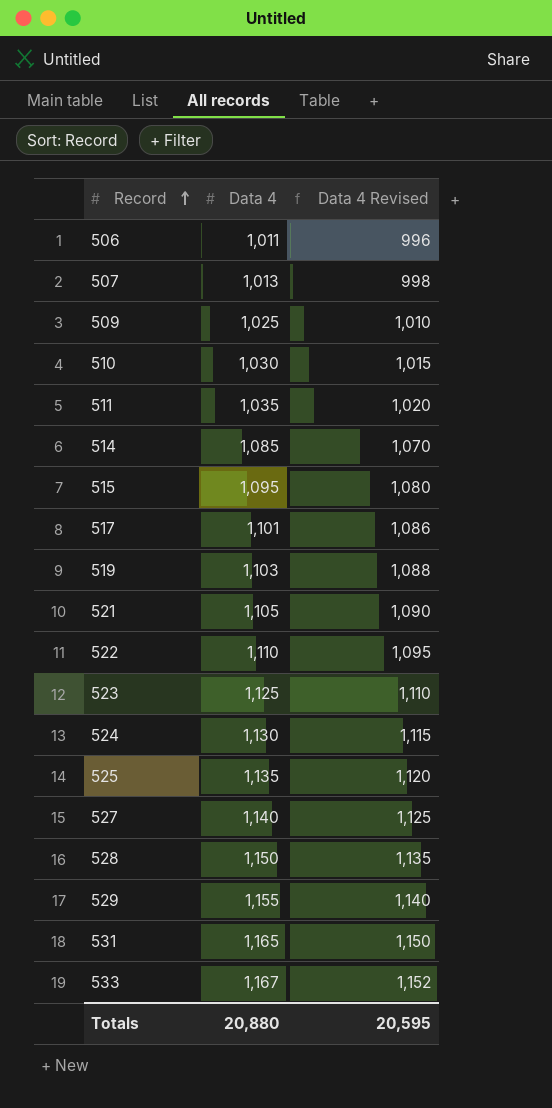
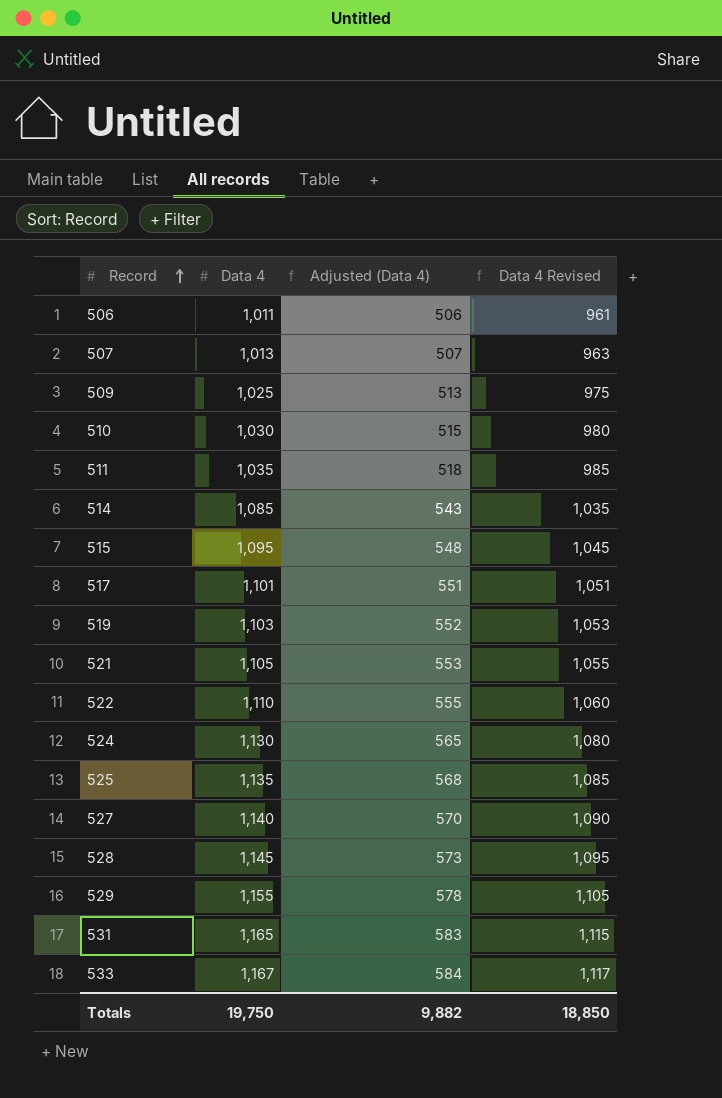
column Adjusted (Data 4) | formula: none -> [Data 4] * 0.5
column Data 4 Revised | formula: [Data 4] - 15 -> [Data 4] - 50
row 523: 1,125 | 1,110 -> none
528 | Data 4: 1,150 -> 1,145
Totals | Data 4: 20,880 -> 19,750
Totals | Data 4 Revised: 20,595 -> 18,850

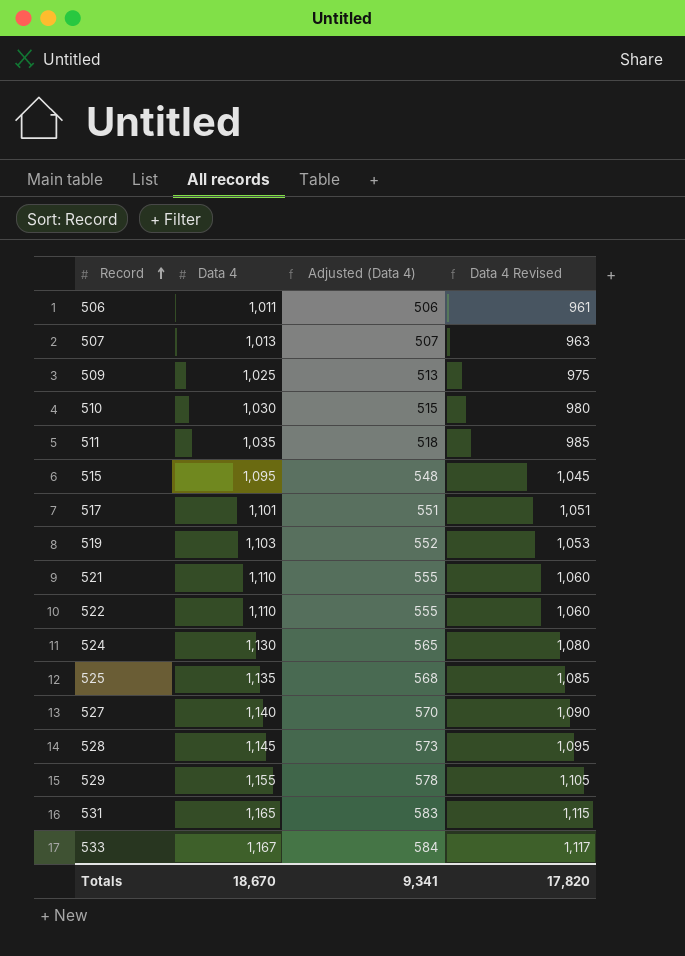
row 514: 1,085 | 543 | 1,035 -> none
521 | Data 4: 1,105 -> 1,110
521 | Adjusted (Data 4): 553 -> 555
521 | Data 4 Revised: 1,055 -> 1,060
Totals | Data 4: 19,750 -> 18,670
Totals | Adjusted (Data 4): 9,882 -> 9,341
Totals | Data 4 Revised: 18,850 -> 17,820

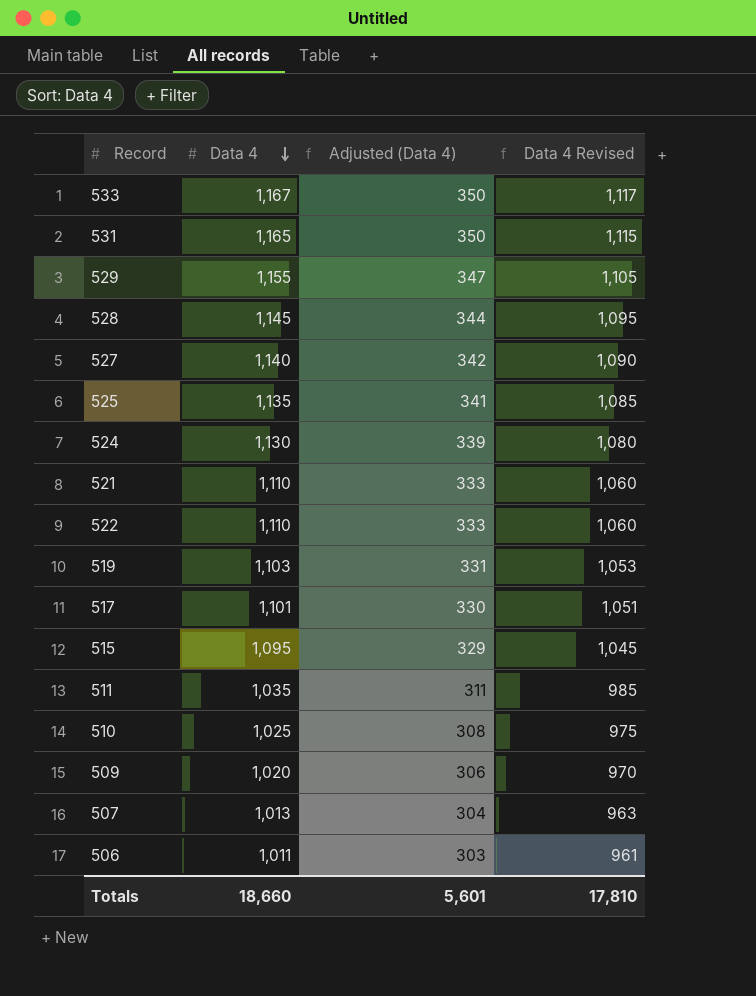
row order: Record ascending -> Data 4 descending
column Adjusted (Data 4) | formula: [Data 4] * 0.5 -> [Data 4] * 0.3
510 | Data 4: 1,030 -> 1,025
510 | Data 4 Revised: 980 -> 975
509 | Data 4: 1,025 -> 1,020
509 | Data 4 Revised: 975 -> 970
Totals | Data 4: 18,670 -> 18,660
Totals | Adjusted (Data 4): 9,341 -> 5,601
Totals | Data 4 Revised: 17,820 -> 17,810

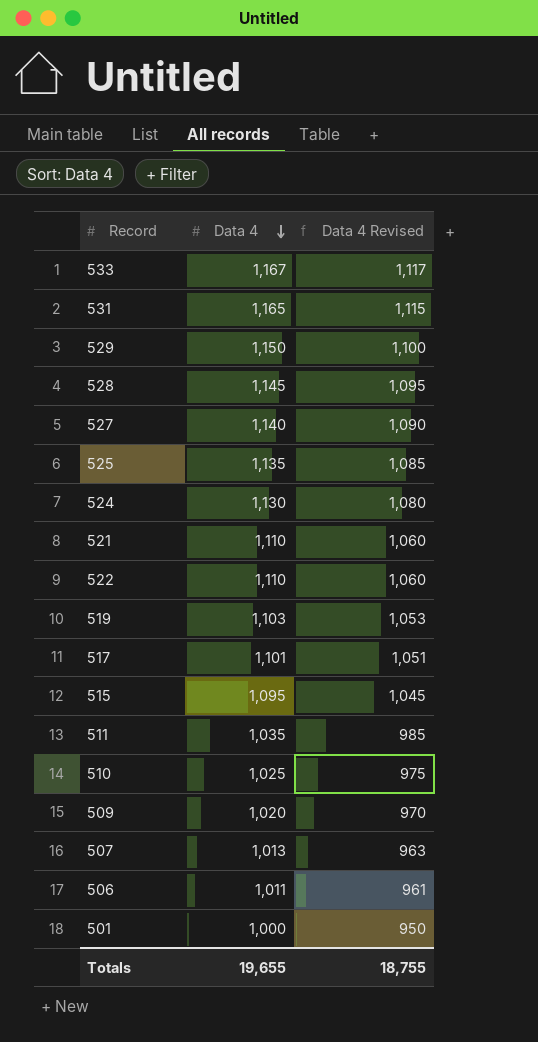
column Adjusted (Data 4) | formula: [Data 4] * 0.3 -> none
529 | Data 4: 1,155 -> 1,150
529 | Data 4 Revised: 1,105 -> 1,100
row 501: none -> 1,000 | 950
Totals | Data 4: 18,660 -> 19,655
Totals | Data 4 Revised: 17,810 -> 18,755

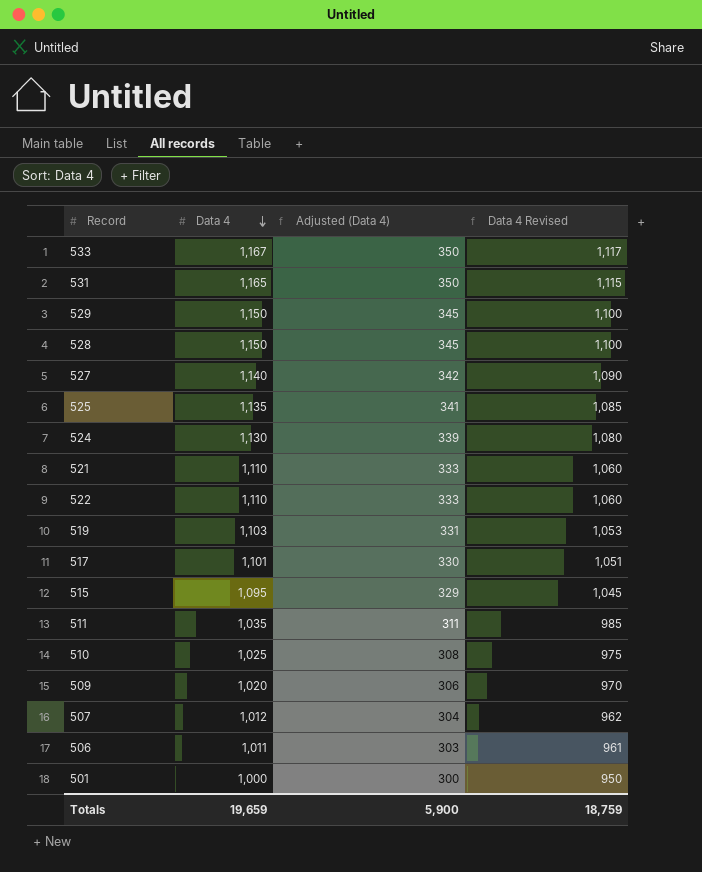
column Adjusted (Data 4) | formula: none -> [Data 4] * 0.3
528 | Data 4: 1,145 -> 1,150
528 | Data 4 Revised: 1,095 -> 1,100
507 | Data 4: 1,013 -> 1,012
507 | Data 4 Revised: 963 -> 962
Totals | Data 4: 19,655 -> 19,659
Totals | Data 4 Revised: 18,755 -> 18,759

